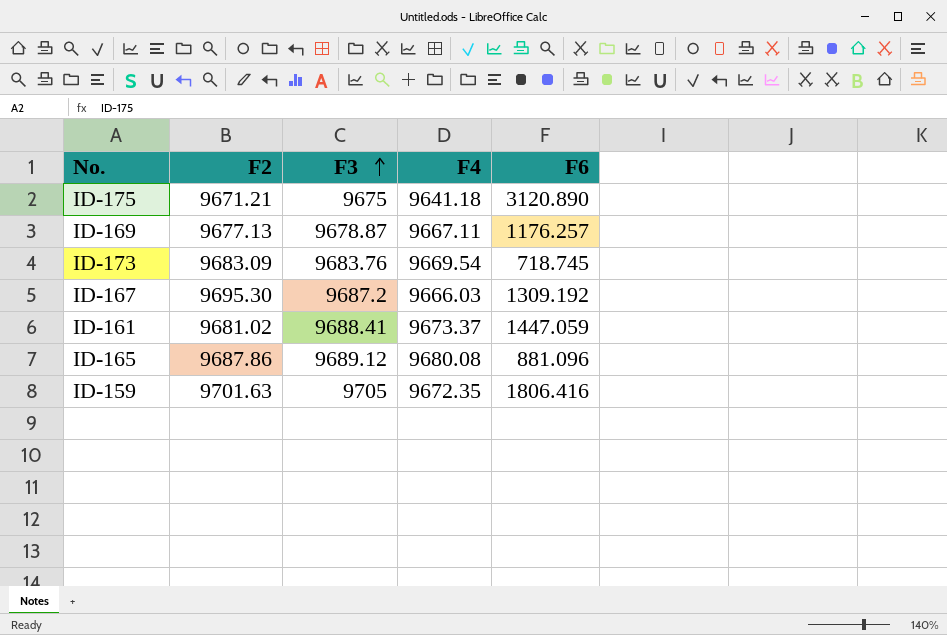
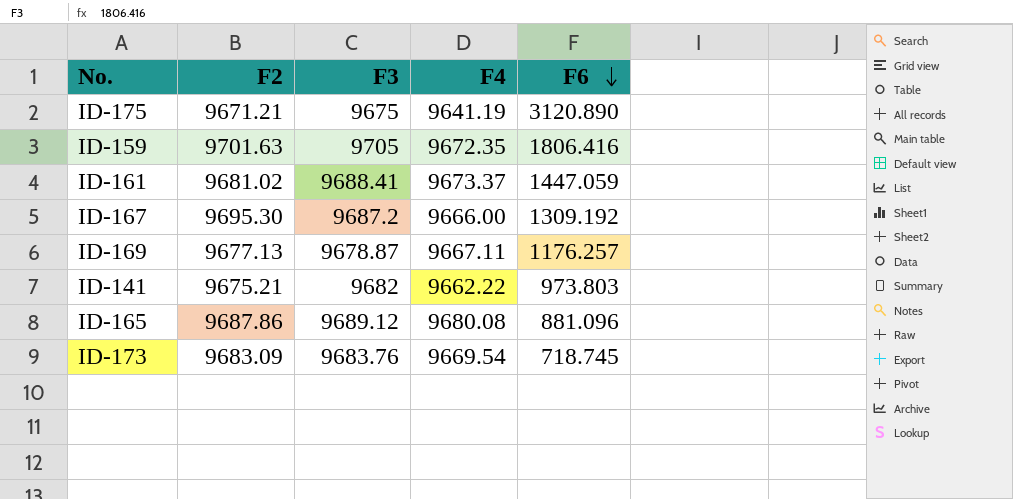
row order: F3 ascending -> F6 descending
ID-175 | F4: 9641.18 -> 9641.19
ID-167 | F4: 9666.03 -> 9666.00
row ID-141: none -> 9675.21 | 9682 | 9662.22 | 973.803

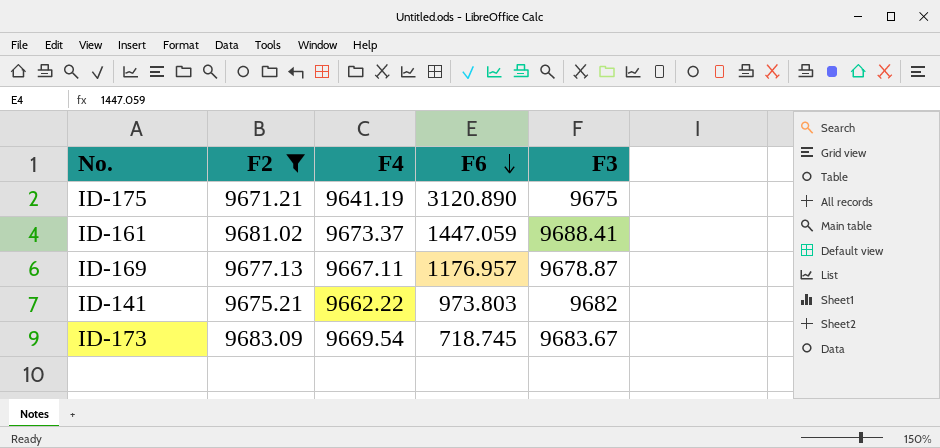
filter: none -> F2 <= 9683.09
column F3 | position: 3 -> 5
ID-169 | F6: 1176.257 -> 1176.957
ID-173 | F3: 9683.76 -> 9683.67

